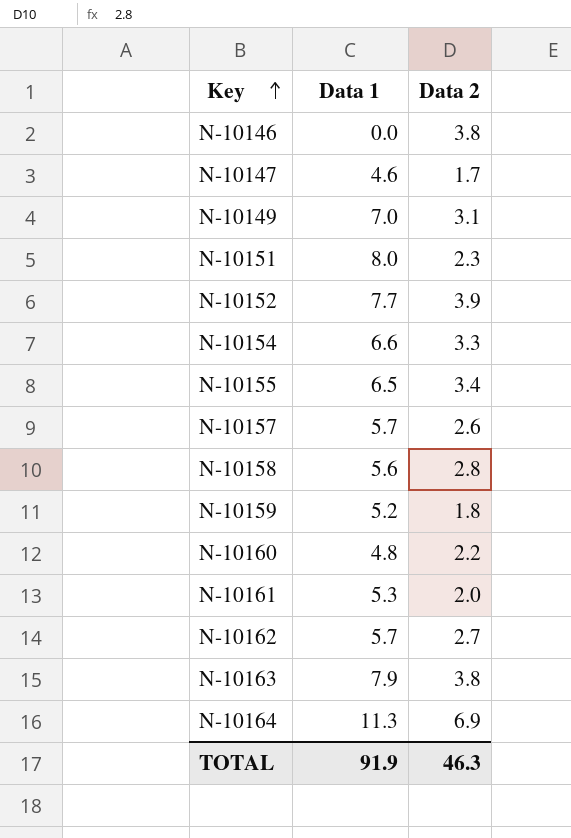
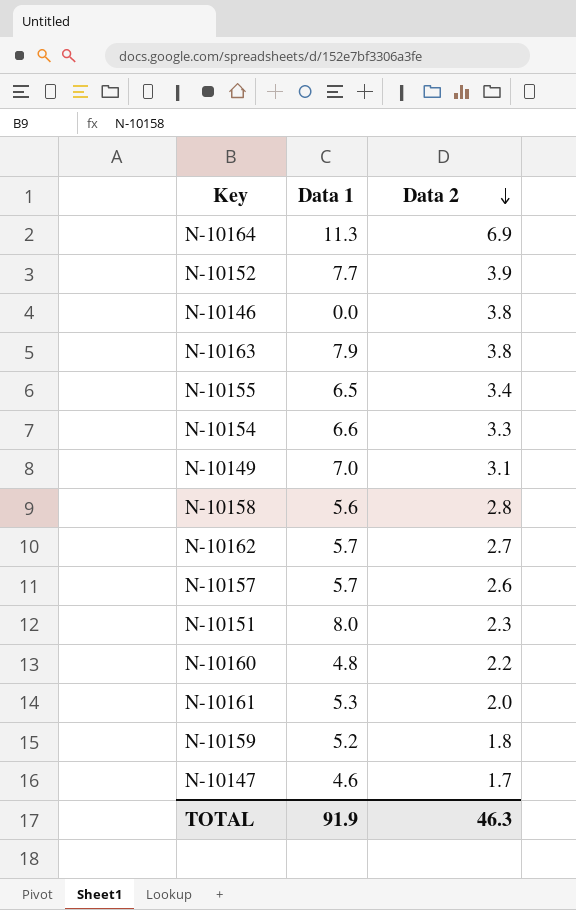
row order: Key ascending -> Data 2 descending

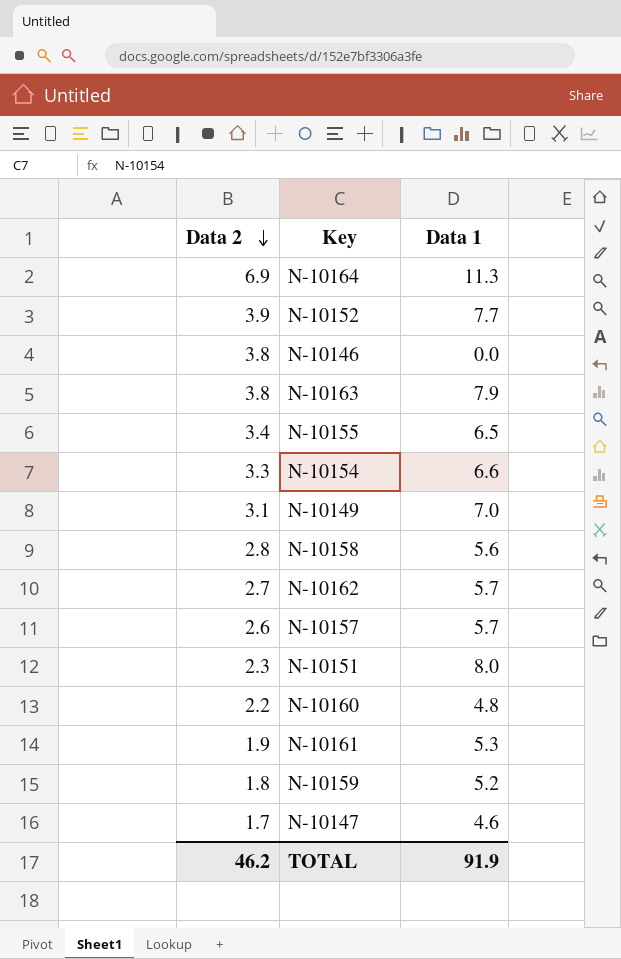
column Data 2 | position: 3 -> 1
N-10161 | Data 2: 2.0 -> 1.9
TOTAL | Data 2: 46.3 -> 46.2

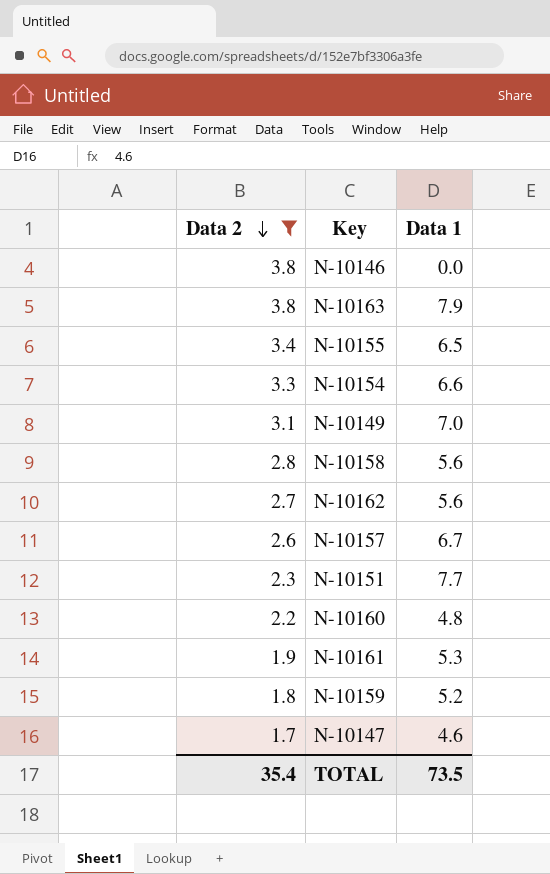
filter: none -> Data 2 <= 3.8
N-10162 | Data 1: 5.7 -> 5.6
N-10157 | Data 1: 5.7 -> 6.7
N-10151 | Data 1: 8.0 -> 7.7
TOTAL | Data 2: 46.2 -> 35.4
TOTAL | Data 1: 91.9 -> 73.5

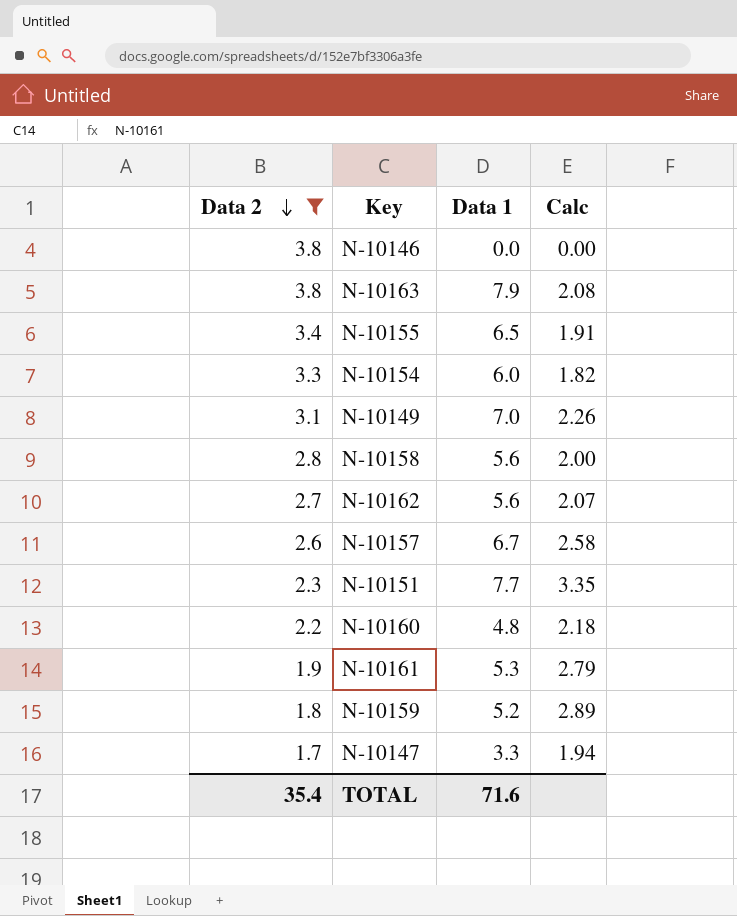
column Calc | formula: none -> [Data 1] / [Data 2]
N-10154 | Data 1: 6.6 -> 6.0
N-10147 | Data 1: 4.6 -> 3.3
TOTAL | Data 1: 73.5 -> 71.6

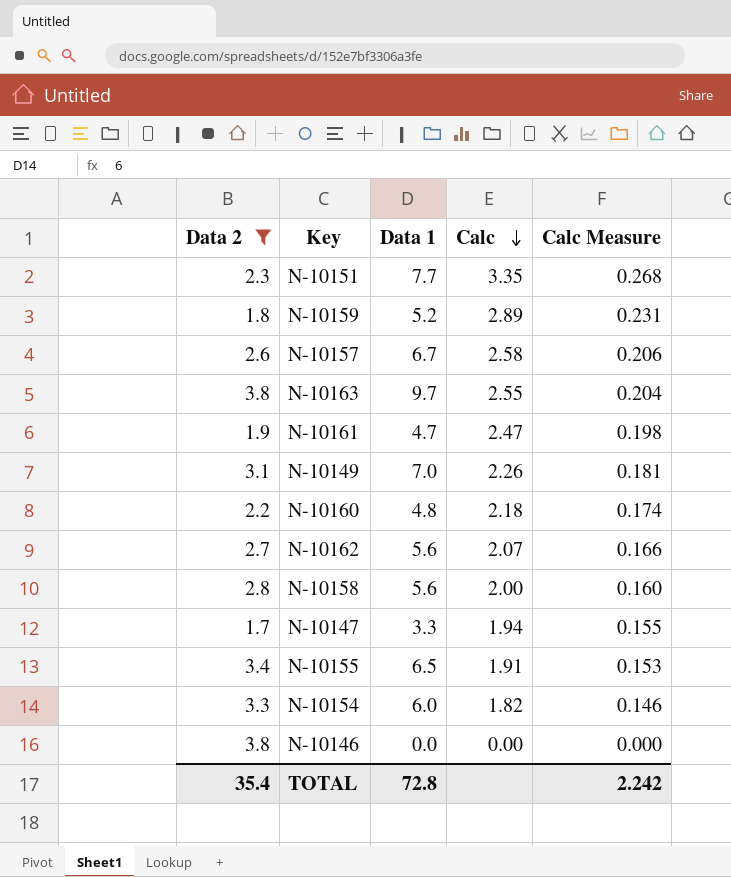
row order: Data 2 descending -> Calc descending
column Calc Measure | formula: none -> [Calc] * 0.08
N-10163 | Data 1: 7.9 -> 9.7
N-10163 | Calc: 2.08 -> 2.55
N-10161 | Data 1: 5.3 -> 4.7
N-10161 | Calc: 2.79 -> 2.47
TOTAL | Data 1: 71.6 -> 72.8

